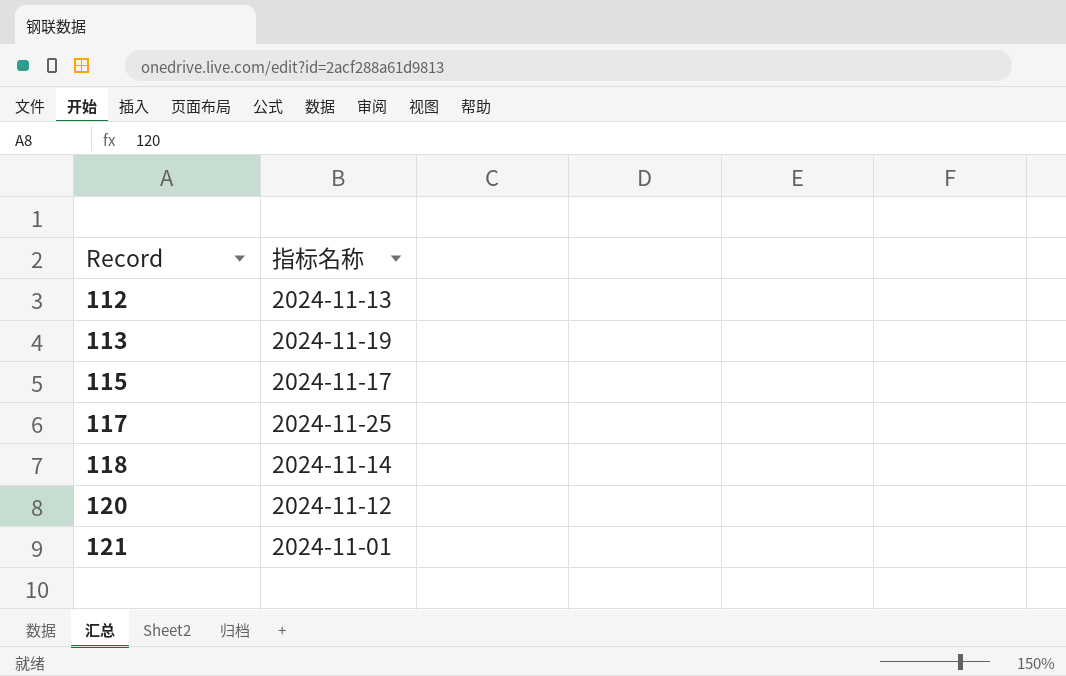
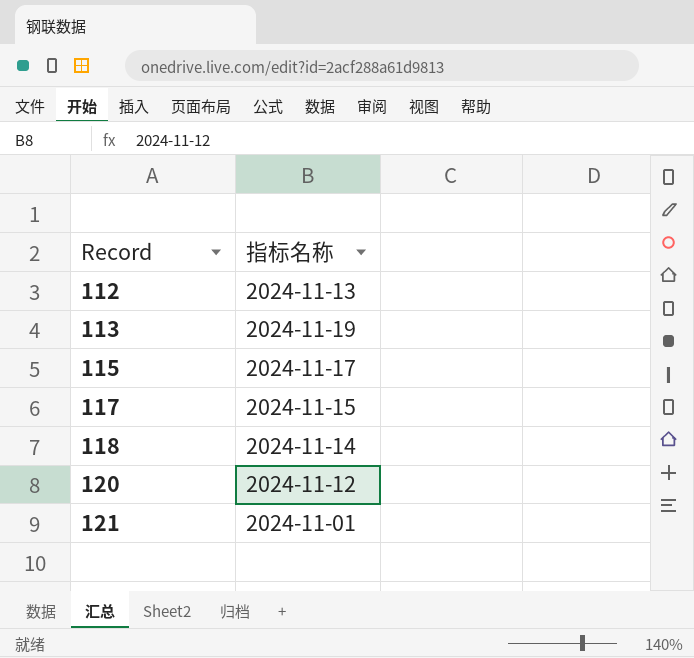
117 | 指标名称: 2024-11-25 -> 2024-11-15

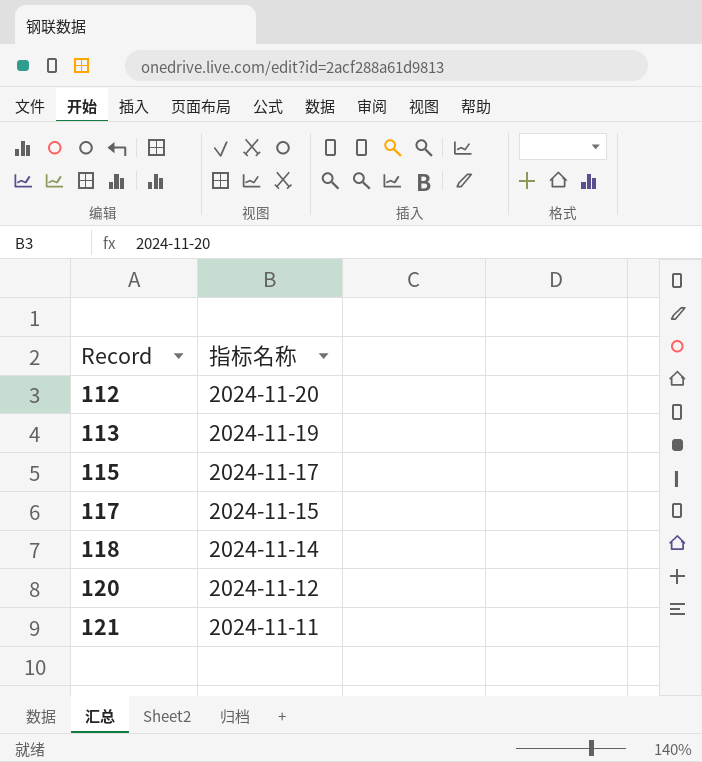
112 | 指标名称: 2024-11-13 -> 2024-11-20
121 | 指标名称: 2024-11-01 -> 2024-11-11

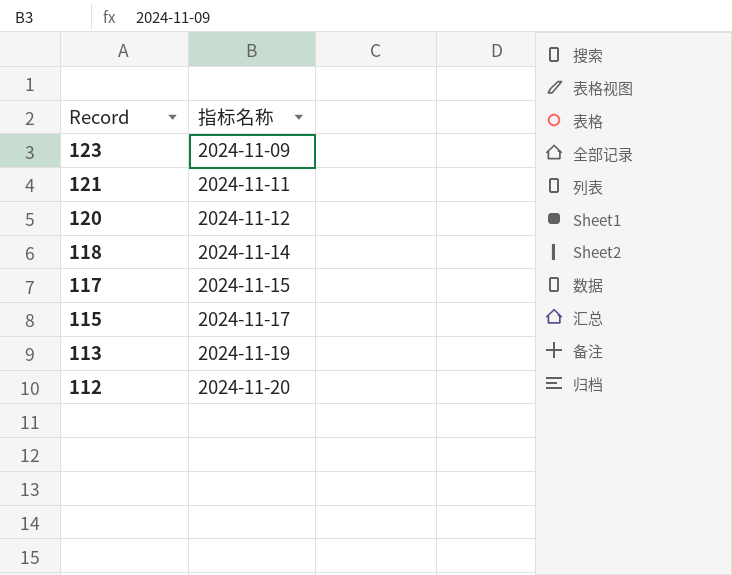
row order: Record ascending -> Record descending
row 123: none -> 2024-11-09

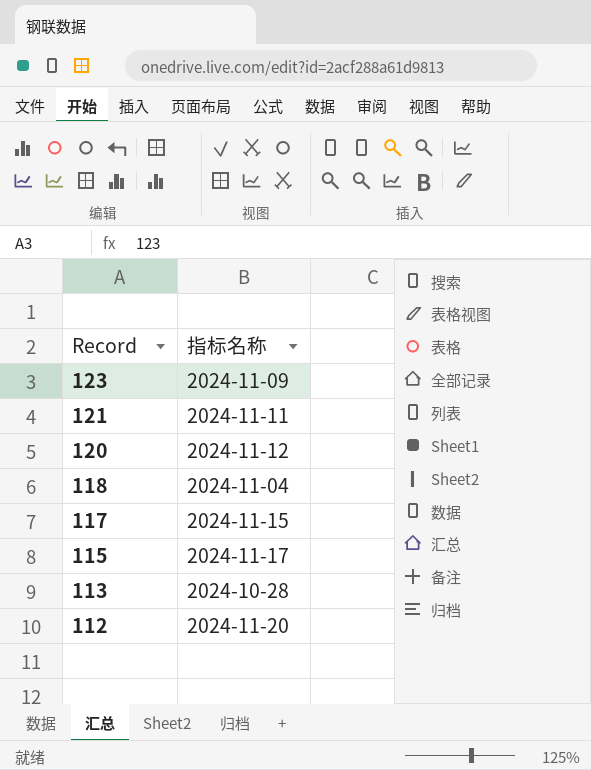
118 | 指标名称: 2024-11-14 -> 2024-11-04
113 | 指标名称: 2024-11-19 -> 2024-10-28

